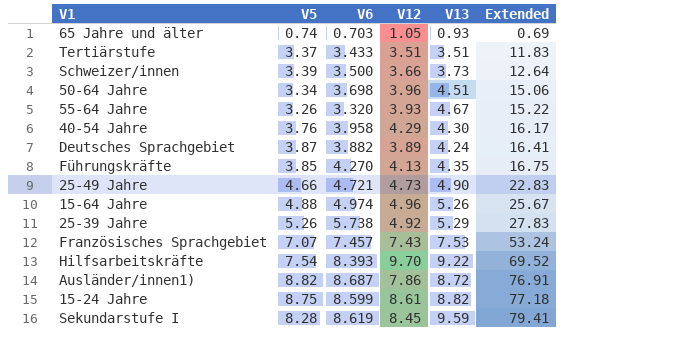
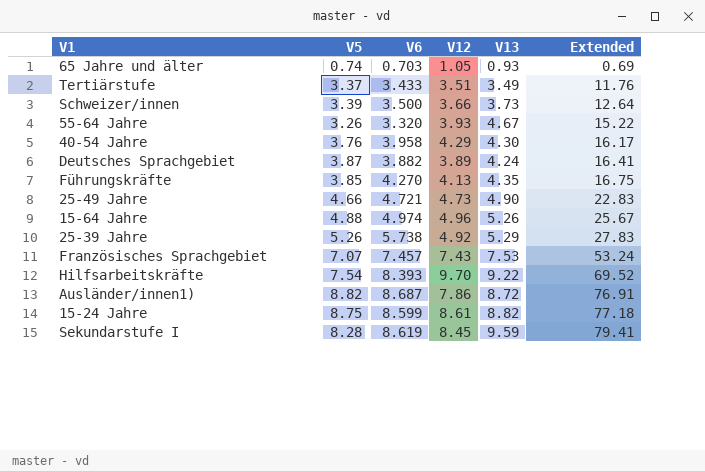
row 50-64 Jahre: 3.34 | 3.698 | 3.96 | 4.51 | 15.06 -> none
Tertiärstufe | V13: 3.51 -> 3.49
Tertiärstufe | Extended: 11.83 -> 11.76

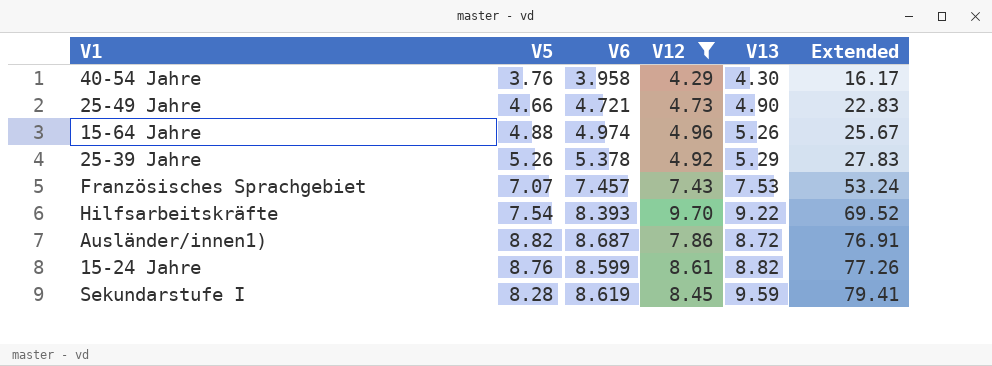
filter: none -> V12 >= 4.29
25-39 Jahre | V6: 5.738 -> 5.378
15-24 Jahre | V5: 8.75 -> 8.76
15-24 Jahre | Extended: 77.18 -> 77.26

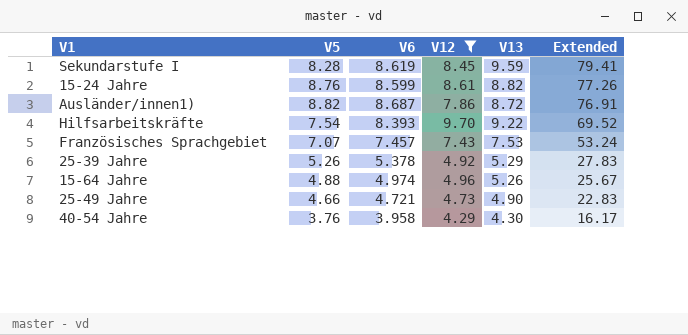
row order: Extended ascending -> Extended descending

